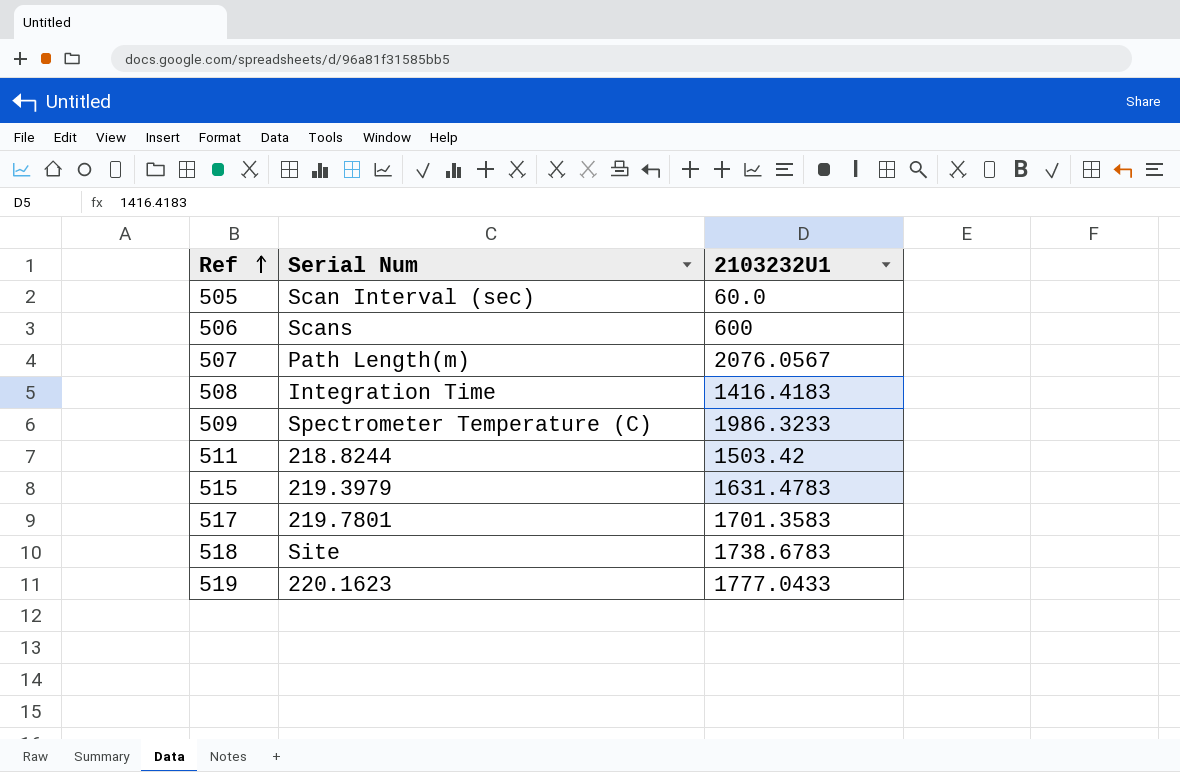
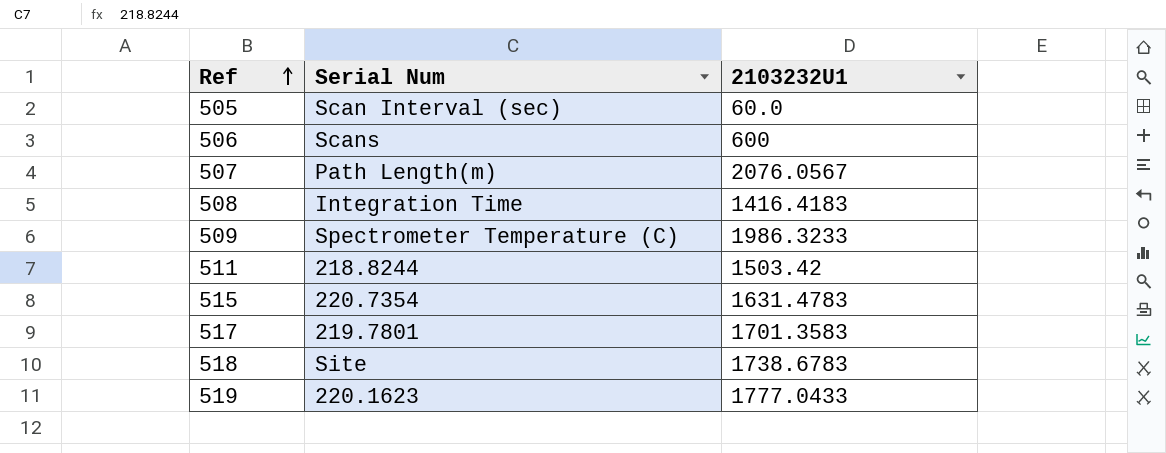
515 | Serial Num: 219.3979 -> 220.7354

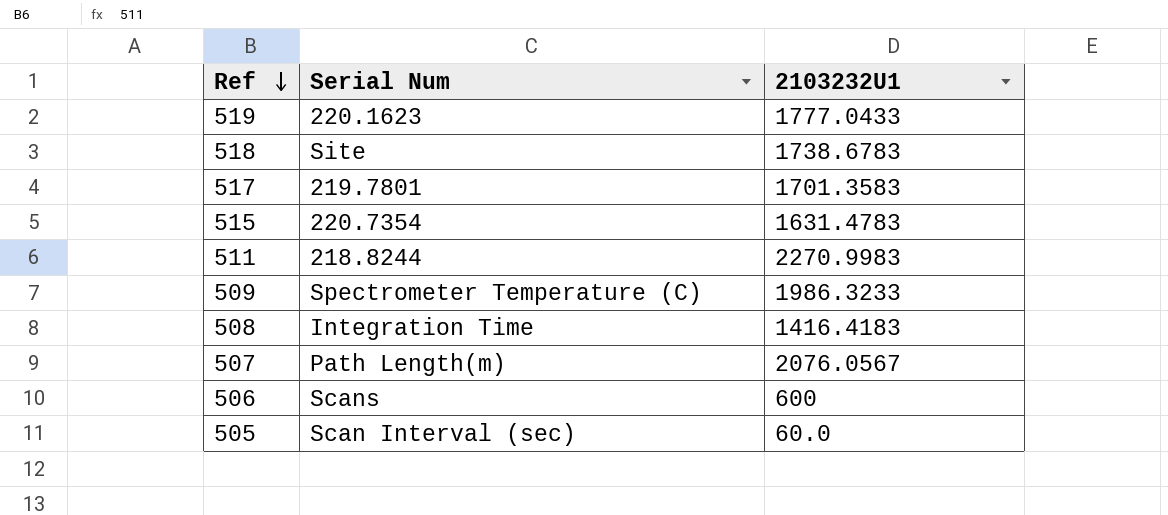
row order: Ref ascending -> Ref descending
511 | 2103232U1: 1503.42 -> 2270.9983

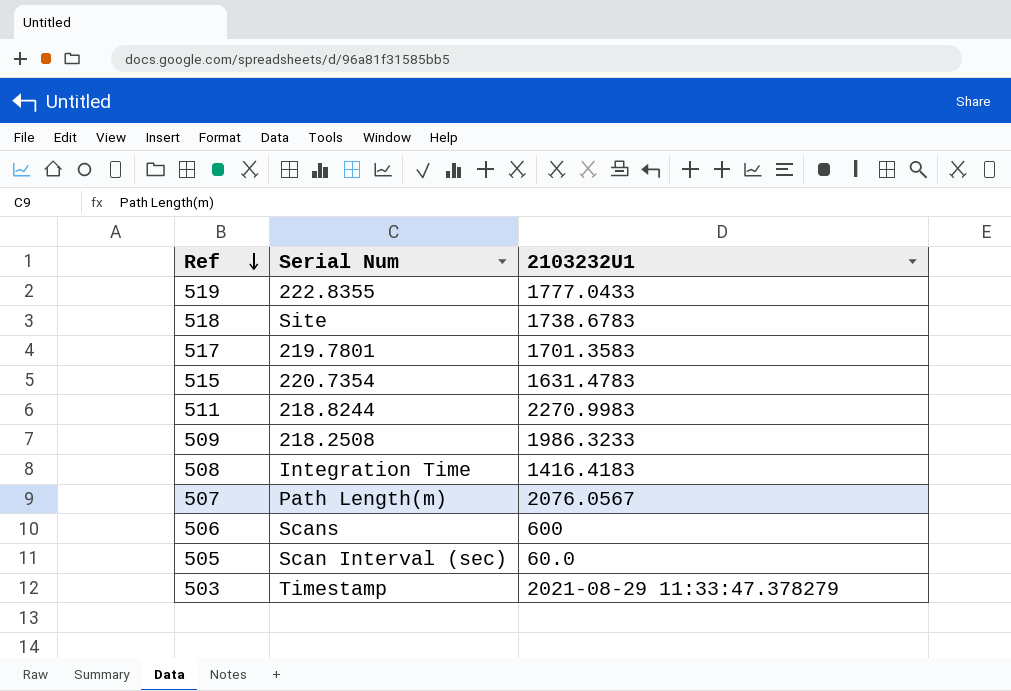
519 | Serial Num: 220.1623 -> 222.8355
509 | Serial Num: Spectrometer Temperature (C) -> 218.2508
row 503: none -> Timestamp | 2021-08-29 11:33:47.378279

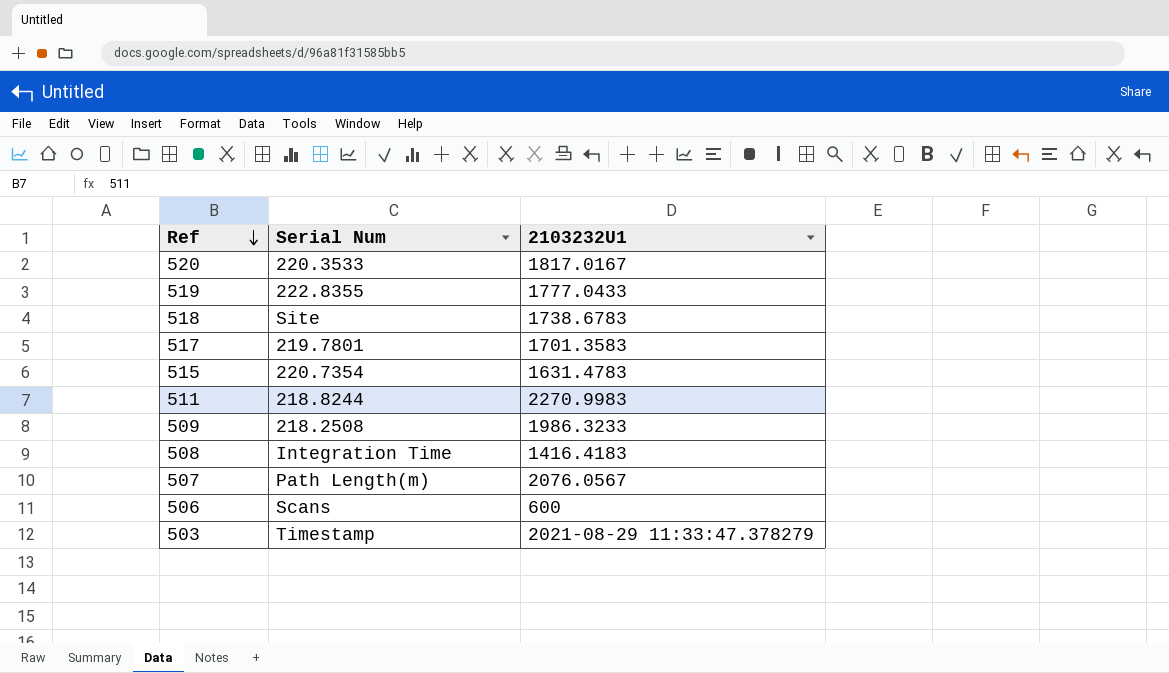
row 505: Scan Interval (sec) | 60.0 -> none
row 520: none -> 220.3533 | 1817.0167

